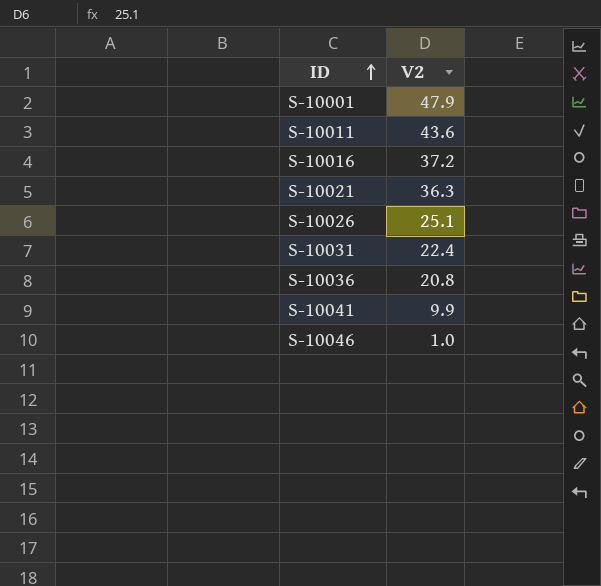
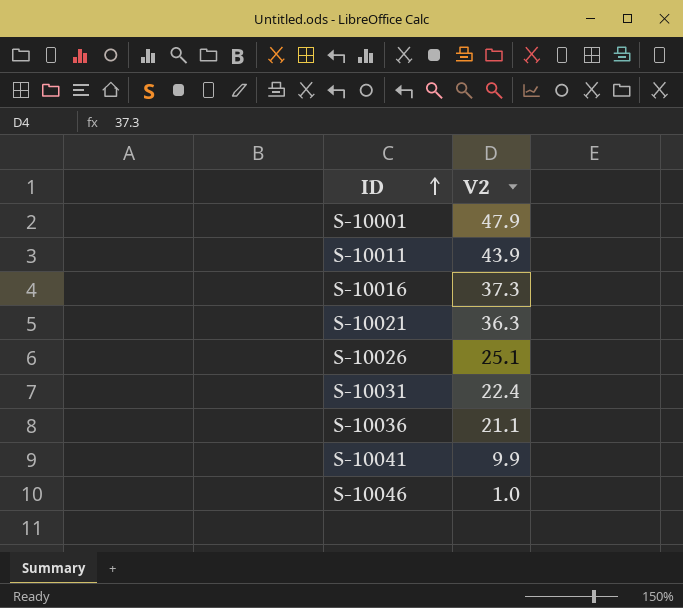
S-10011 | V2: 43.6 -> 43.9
S-10016 | V2: 37.2 -> 37.3
S-10036 | V2: 20.8 -> 21.1

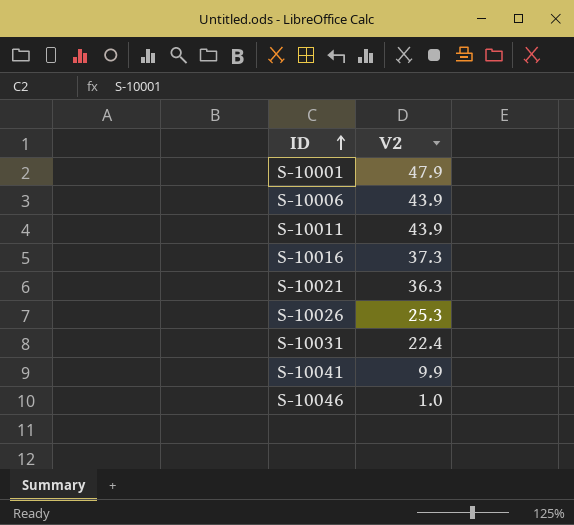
row S-10036: 21.1 -> none
row S-10006: none -> 43.9
S-10026 | V2: 25.1 -> 25.3

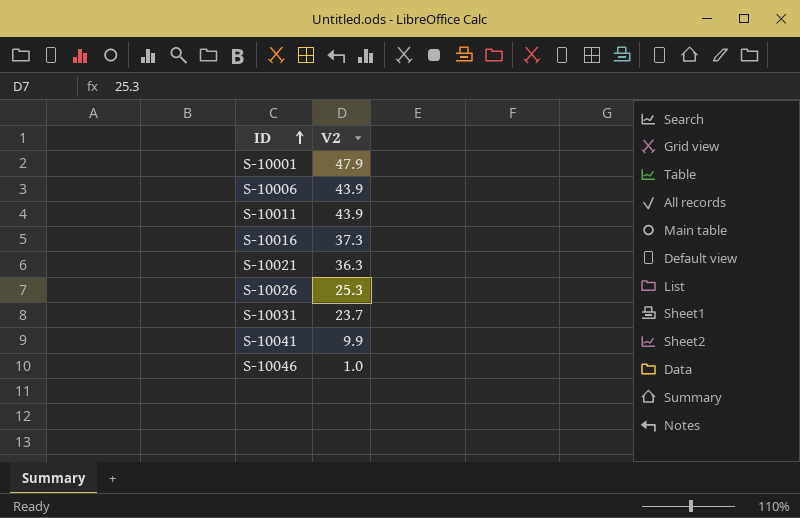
S-10031 | V2: 22.4 -> 23.7

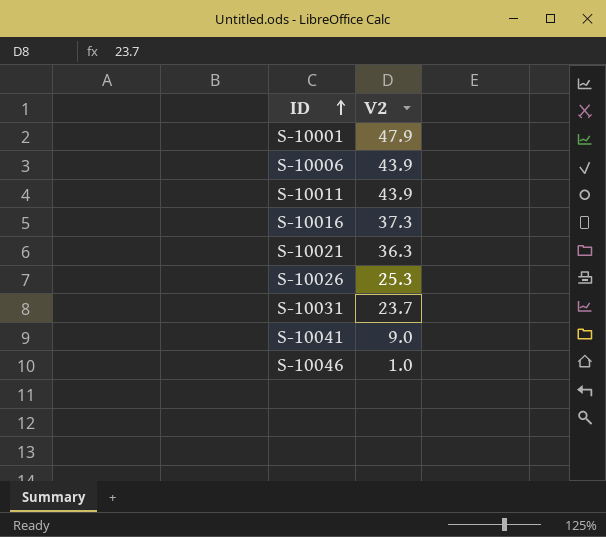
S-10041 | V2: 9.9 -> 9.0

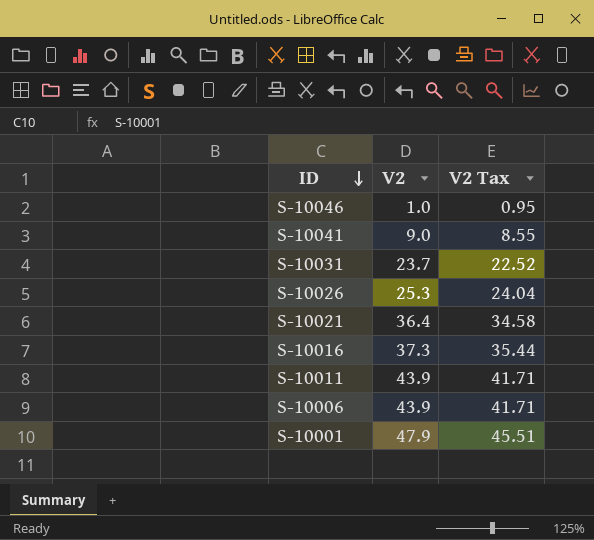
row order: ID ascending -> ID descending
column V2 Tax | formula: none -> [V2] * 0.95
S-10021 | V2: 36.3 -> 36.4

